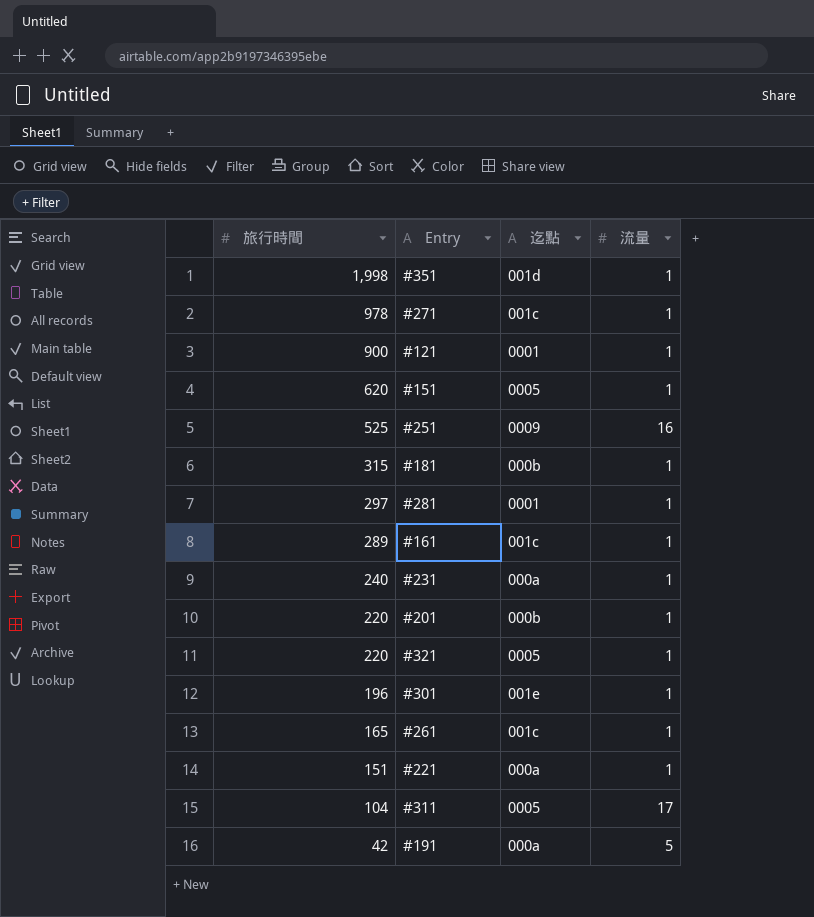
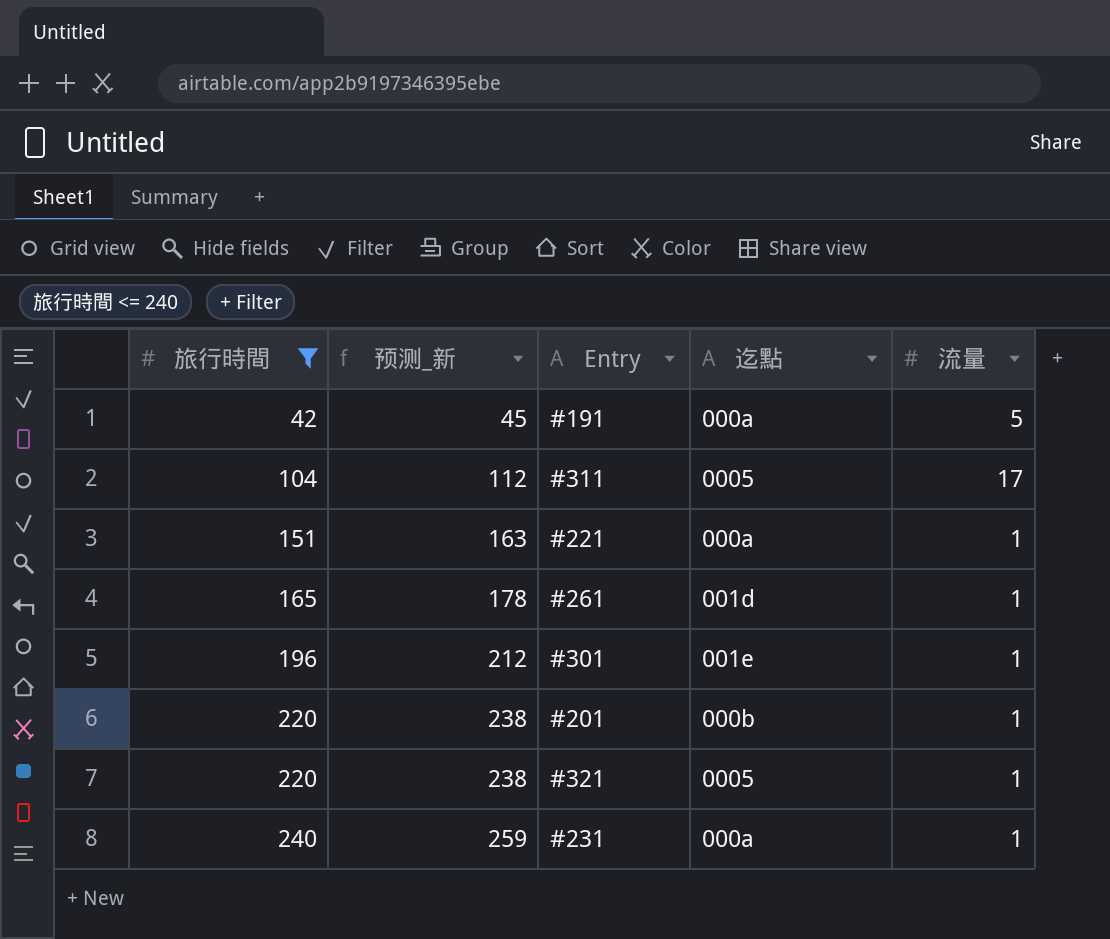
filter: none -> 旅行時間 <= 240
row order: 旅行時間 descending -> 旅行時間 ascending
column 预测_新 | formula: none -> [旅行時間] * 1.08
#261 | 迄點: 001c -> 001d

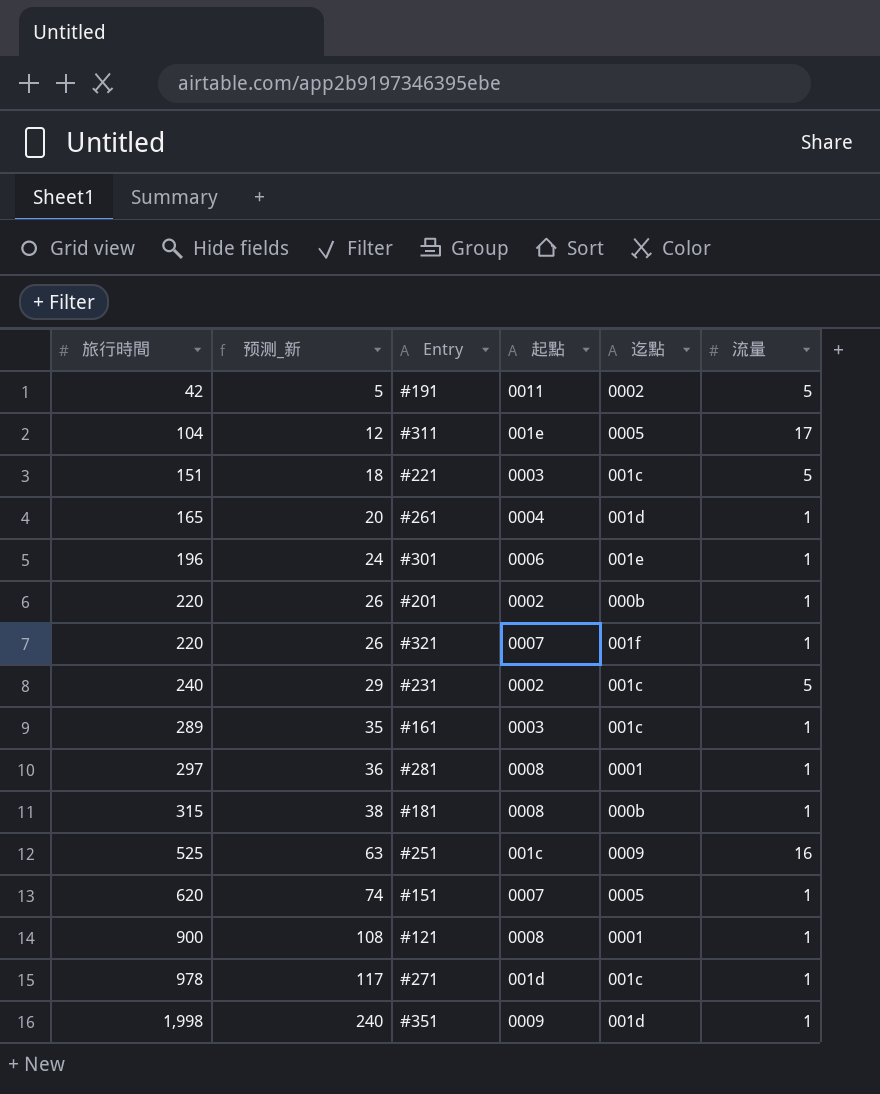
filter: 旅行時間 <= 240 -> none
column 预测_新 | formula: [旅行時間] * 1.08 -> [旅行時間] * 0.12
column 起點 | position: none -> 4
#191 | 迄點: 000a -> 0002
#221 | 迄點: 000a -> 001c
#221 | 流量: 1 -> 5
#321 | 迄點: 0005 -> 001f
#231 | 迄點: 000a -> 001c
#231 | 流量: 1 -> 5

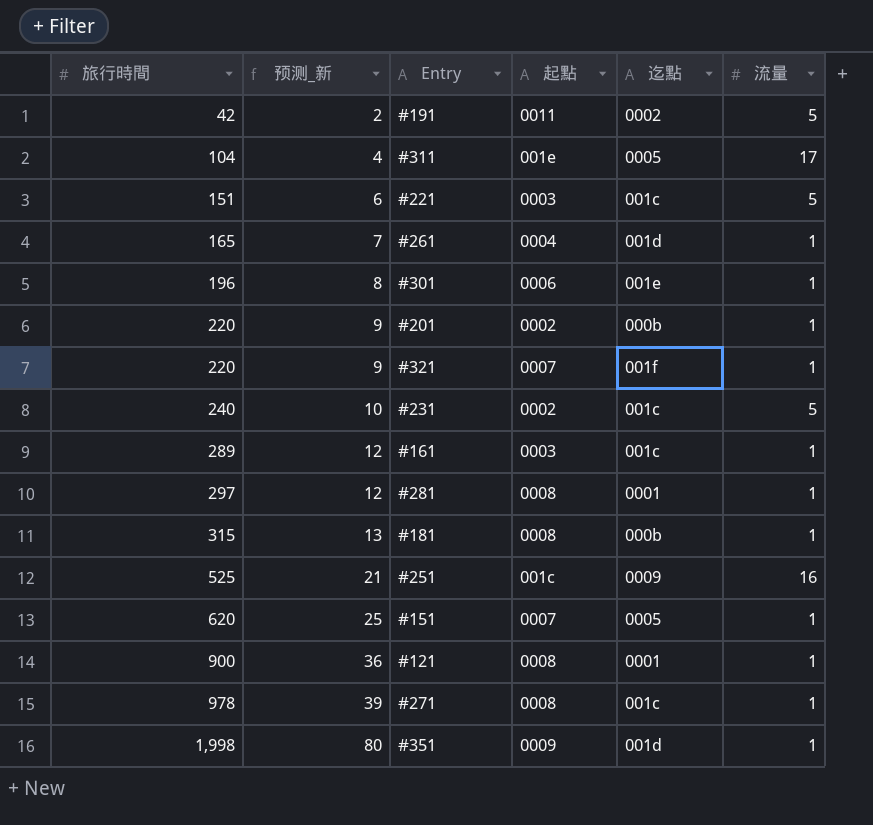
column 预测_新 | formula: [旅行時間] * 0.12 -> [旅行時間] * 0.04
#271 | 起點: 001d -> 0008

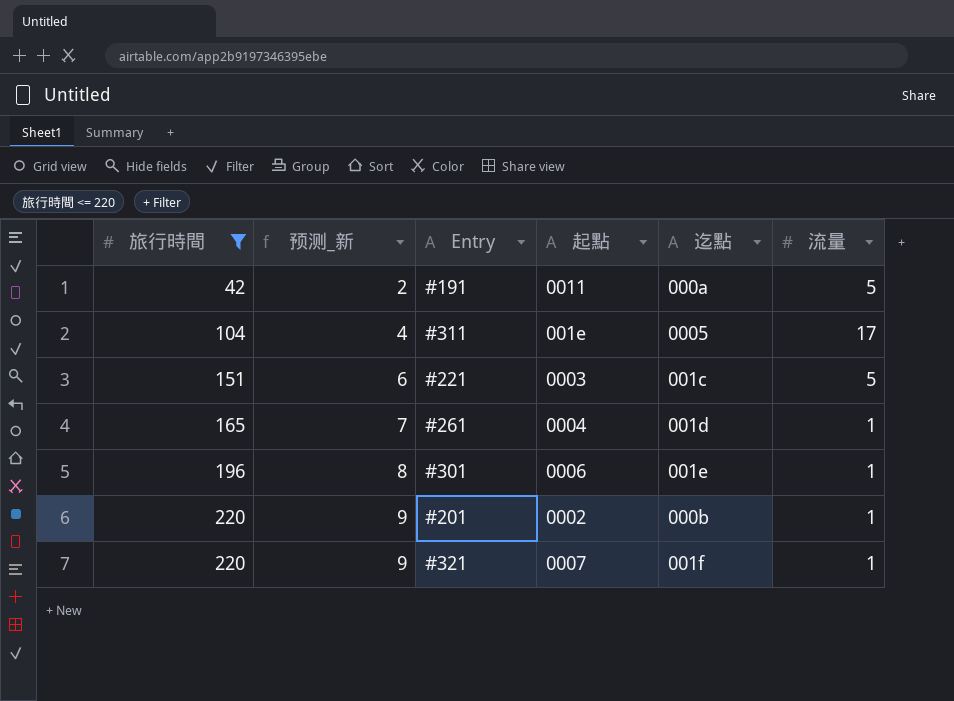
filter: none -> 旅行時間 <= 220
#191 | 迄點: 0002 -> 000a

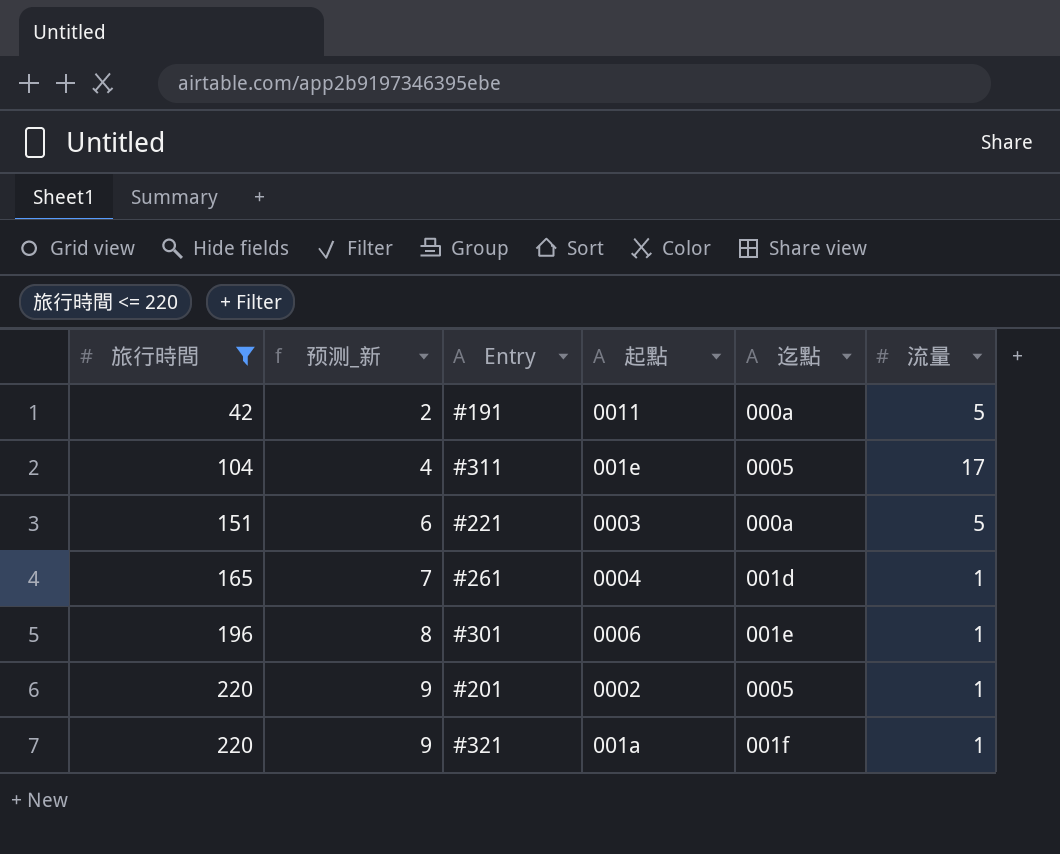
#221 | 迄點: 001c -> 000a
#201 | 迄點: 000b -> 0005
#321 | 起點: 0007 -> 001a

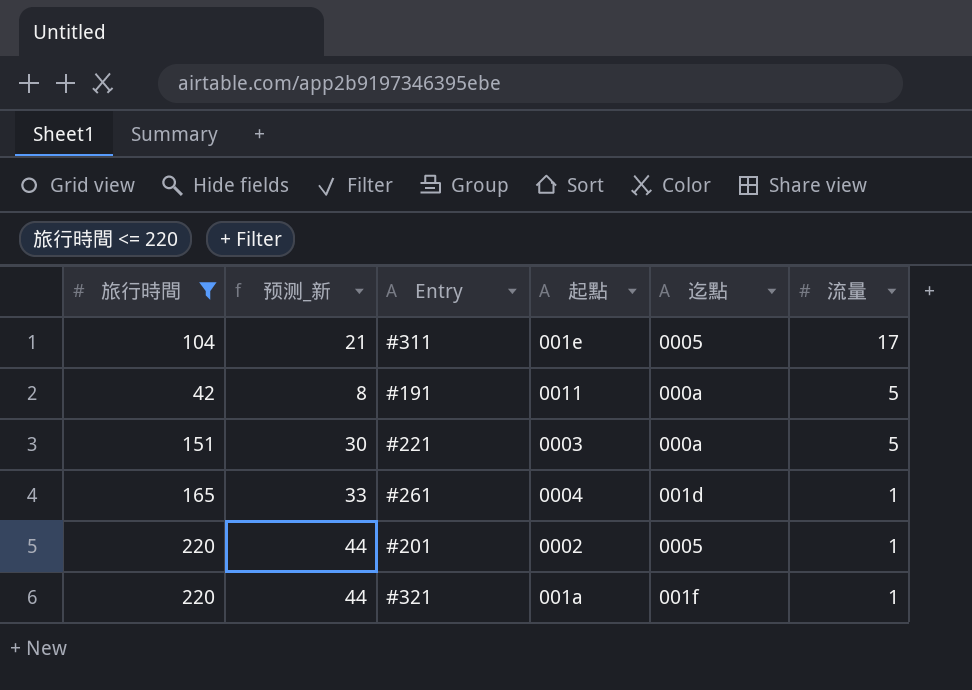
row order: 旅行時間 ascending -> 流量 descending
column 预测_新 | formula: [旅行時間] * 0.04 -> [旅行時間] * 0.2
row #301: 196 | 8 | 0006 | 001e | 1 -> none

